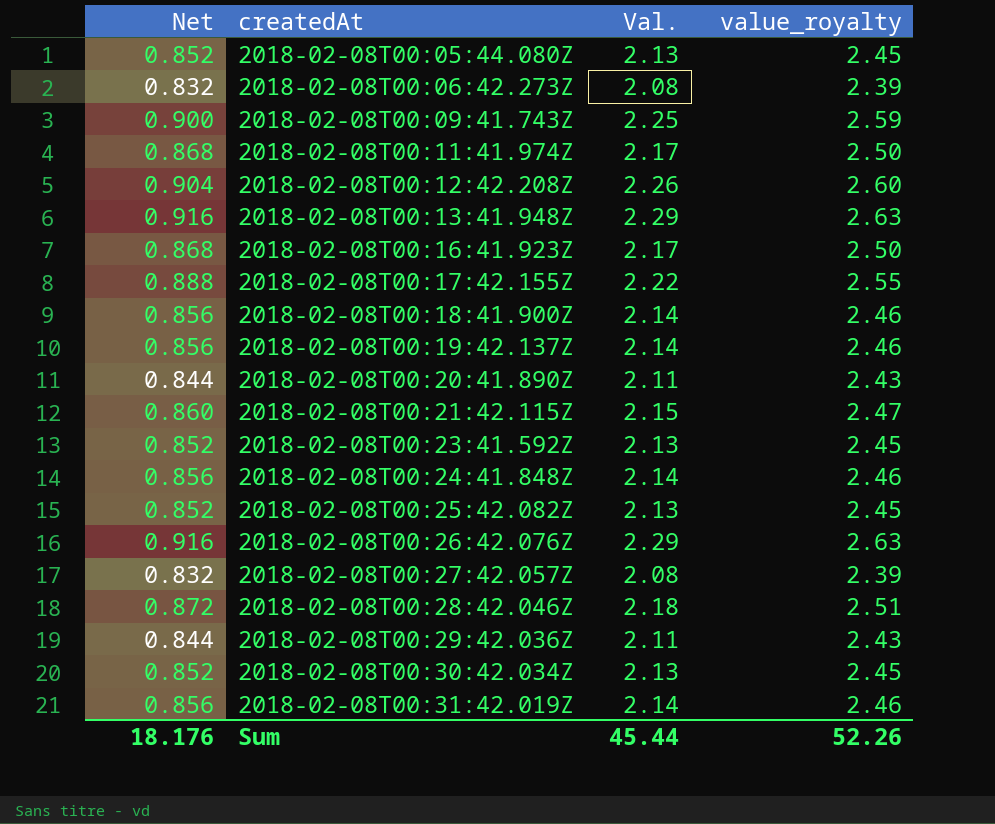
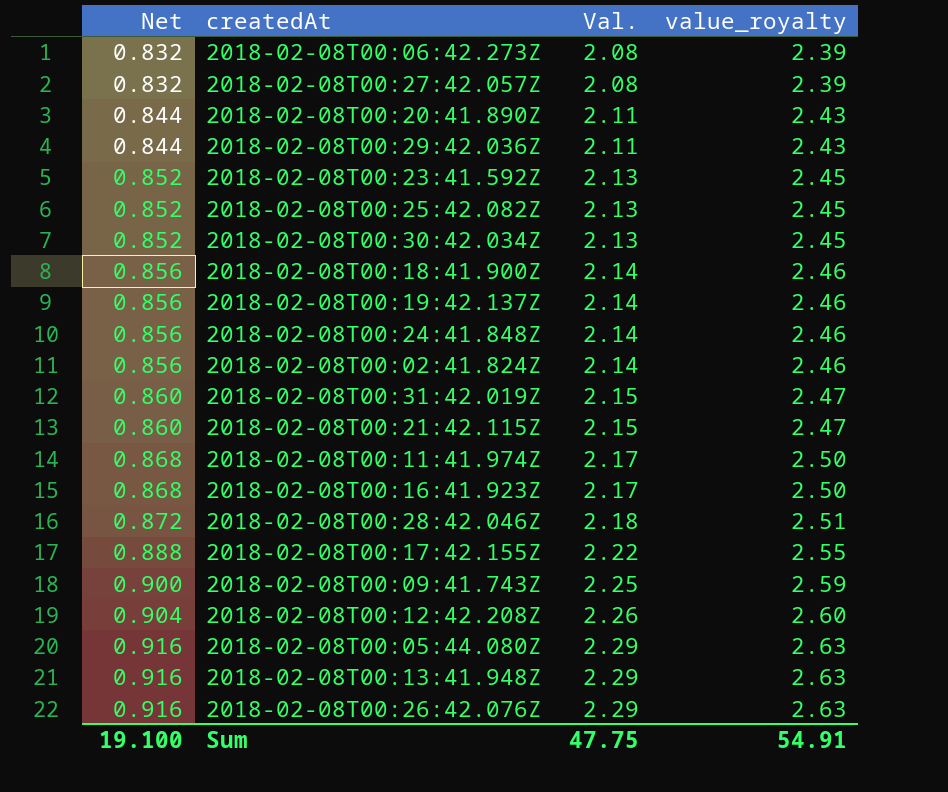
row order: createdAt ascending -> Net ascending
row 2018-02-08T00:02:41.824Z: none -> 0.856 | 2.14 | 2.46
2018-02-08T00:31:42.019Z | Net: 0.856 -> 0.860
2018-02-08T00:31:42.019Z | Val.: 2.14 -> 2.15
2018-02-08T00:31:42.019Z | value_royalty: 2.46 -> 2.47
2018-02-08T00:05:44.080Z | Net: 0.852 -> 0.916
2018-02-08T00:05:44.080Z | Val.: 2.13 -> 2.29
2018-02-08T00:05:44.080Z | value_royalty: 2.45 -> 2.63
Sum | Net: 18.176 -> 19.100
Sum | Val.: 45.44 -> 47.75
Sum | value_royalty: 52.26 -> 54.91

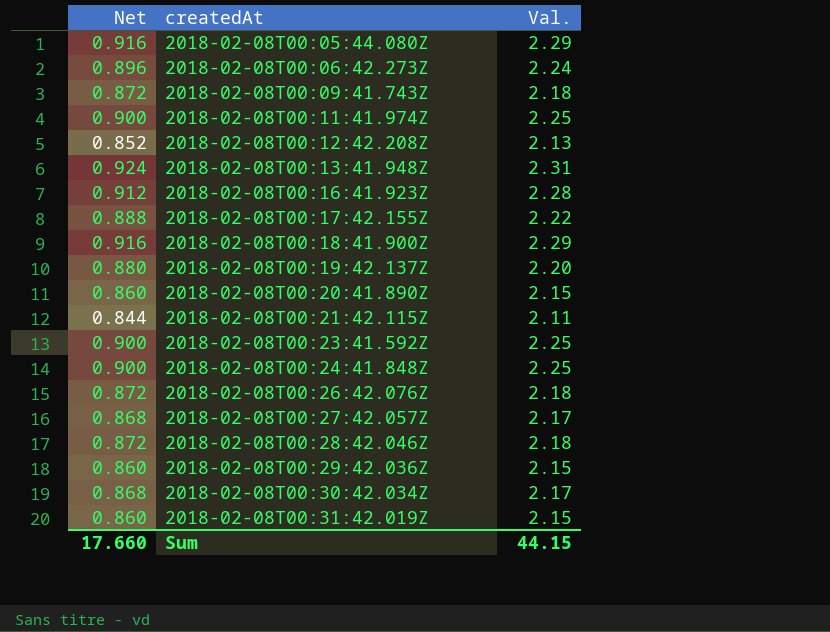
row order: Net ascending -> createdAt ascending
column value_royalty | formula: [Val.] * 1.15 -> none
row 2018-02-08T00:25:42.082Z: 0.852 | 2.13 | 2.45 -> none
row 2018-02-08T00:02:41.824Z: 0.856 | 2.14 | 2.46 -> none
2018-02-08T00:06:42.273Z | Net: 0.832 -> 0.896
2018-02-08T00:06:42.273Z | Val.: 2.08 -> 2.24
2018-02-08T00:09:41.743Z | Net: 0.900 -> 0.872
2018-02-08T00:09:41.743Z | Val.: 2.25 -> 2.18
2018-02-08T00:11:41.974Z | Net: 0.868 -> 0.900
2018-02-08T00:11:41.974Z | Val.: 2.17 -> 2.25
2018-02-08T00:12:42.208Z | Net: 0.904 -> 0.852
2018-02-08T00:12:42.208Z | Val.: 2.26 -> 2.13
2018-02-08T00:13:41.948Z | Net: 0.916 -> 0.924
2018-02-08T00:13:41.948Z | Val.: 2.29 -> 2.31
2018-02-08T00:16:41.923Z | Net: 0.868 -> 0.912
2018-02-08T00:16:41.923Z | Val.: 2.17 -> 2.28
2018-02-08T00:18:41.900Z | Net: 0.856 -> 0.916
2018-02-08T00:18:41.900Z | Val.: 2.14 -> 2.29
2018-02-08T00:19:42.137Z | Net: 0.856 -> 0.880
2018-02-08T00:19:42.137Z | Val.: 2.14 -> 2.20
2018-02-08T00:20:41.890Z | Net: 0.844 -> 0.860
2018-02-08T00:20:41.890Z | Val.: 2.11 -> 2.15
2018-02-08T00:21:42.115Z | Net: 0.860 -> 0.844
2018-02-08T00:21:42.115Z | Val.: 2.15 -> 2.11
2018-02-08T00:23:41.592Z | Net: 0.852 -> 0.900
2018-02-08T00:23:41.592Z | Val.: 2.13 -> 2.25
2018-02-08T00:24:41.848Z | Net: 0.856 -> 0.900
2018-02-08T00:24:41.848Z | Val.: 2.14 -> 2.25
2018-02-08T00:26:42.076Z | Net: 0.916 -> 0.872
2018-02-08T00:26:42.076Z | Val.: 2.29 -> 2.18
2018-02-08T00:27:42.057Z | Net: 0.832 -> 0.868
2018-02-08T00:27:42.057Z | Val.: 2.08 -> 2.17
2018-02-08T00:29:42.036Z | Net: 0.844 -> 0.860
2018-02-08T00:29:42.036Z | Val.: 2.11 -> 2.15
2018-02-08T00:30:42.034Z | Net: 0.852 -> 0.868
2018-02-08T00:30:42.034Z | Val.: 2.13 -> 2.17
Sum | Net: 19.100 -> 17.660
Sum | Val.: 47.75 -> 44.15

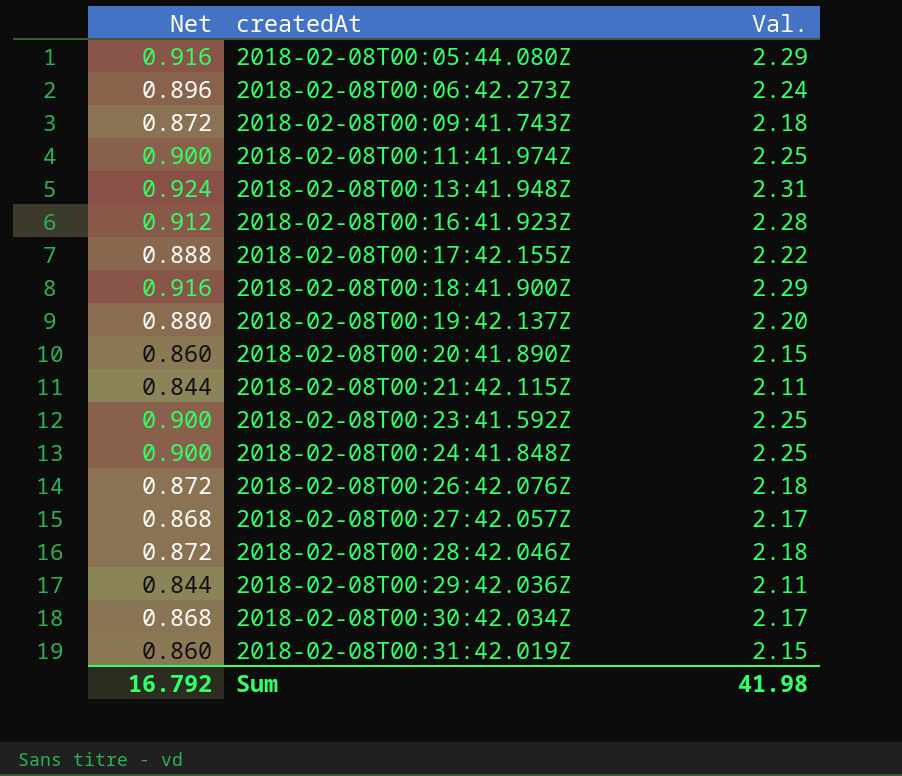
row 2018-02-08T00:12:42.208Z: 0.852 | 2.13 -> none
2018-02-08T00:29:42.036Z | Net: 0.860 -> 0.844
2018-02-08T00:29:42.036Z | Val.: 2.15 -> 2.11
Sum | Net: 17.660 -> 16.792
Sum | Val.: 44.15 -> 41.98

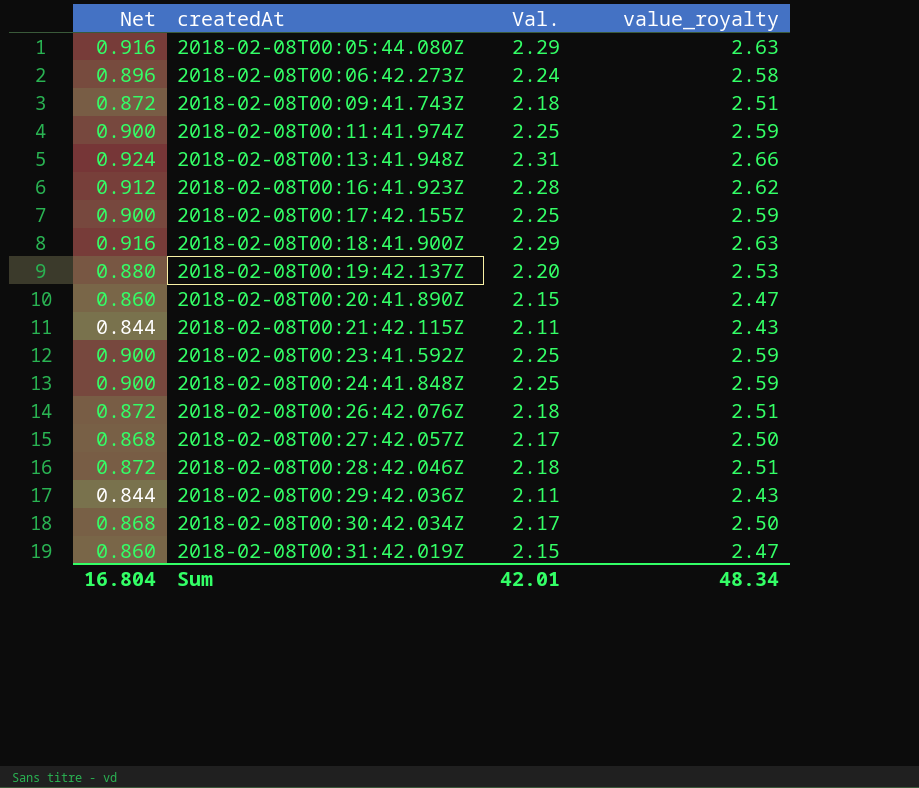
column value_royalty | formula: none -> [Val.] * 1.15
2018-02-08T00:17:42.155Z | Net: 0.888 -> 0.900
2018-02-08T00:17:42.155Z | Val.: 2.22 -> 2.25
Sum | Net: 16.792 -> 16.804
Sum | Val.: 41.98 -> 42.01

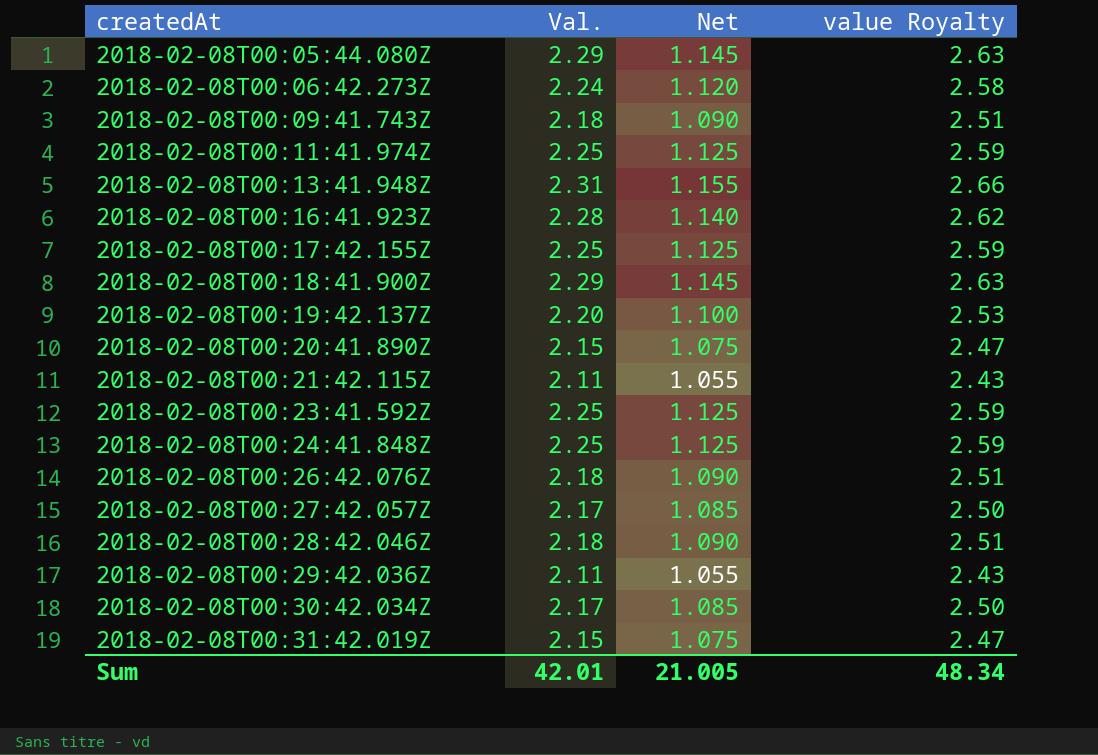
column Net | formula: [Val.] * 0.4 -> [Val.] * 0.5
column Net | position: 1 -> 3
column name: value_royalty -> value Royalty
Sum | Net: 16.804 -> 21.005

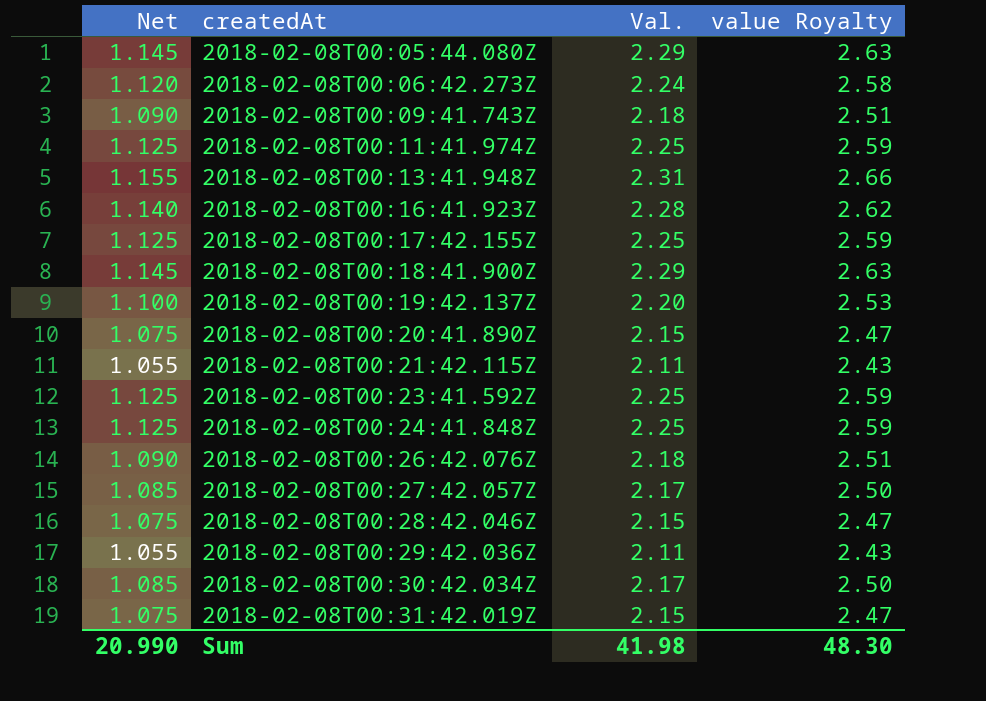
column Net | position: 3 -> 1
2018-02-08T00:28:42.046Z | Net: 1.090 -> 1.075
2018-02-08T00:28:42.046Z | Val.: 2.18 -> 2.15
2018-02-08T00:28:42.046Z | value Royalty: 2.51 -> 2.47
Sum | Net: 21.005 -> 20.990
Sum | Val.: 42.01 -> 41.98
Sum | value Royalty: 48.34 -> 48.30

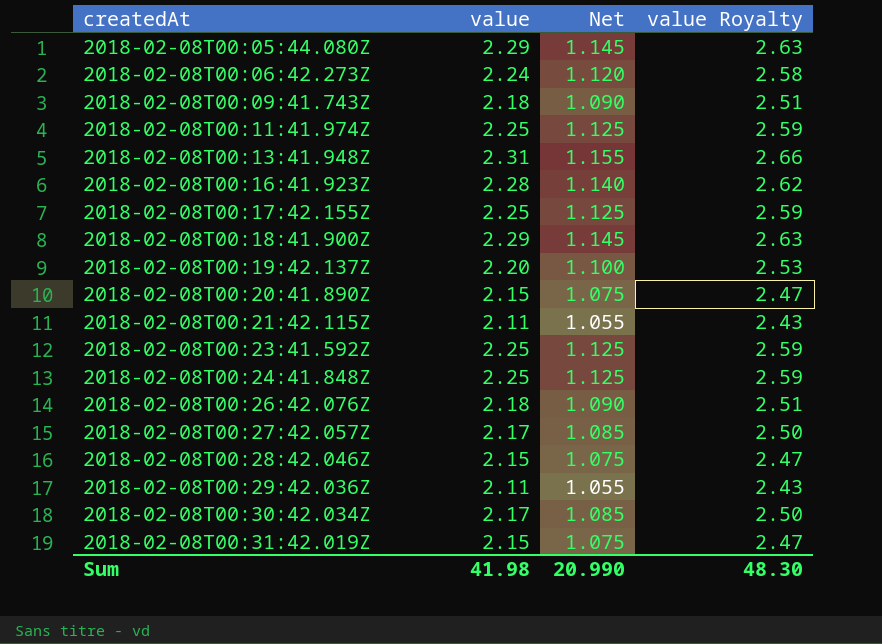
column name: Val. -> value
column Net | position: 1 -> 3

